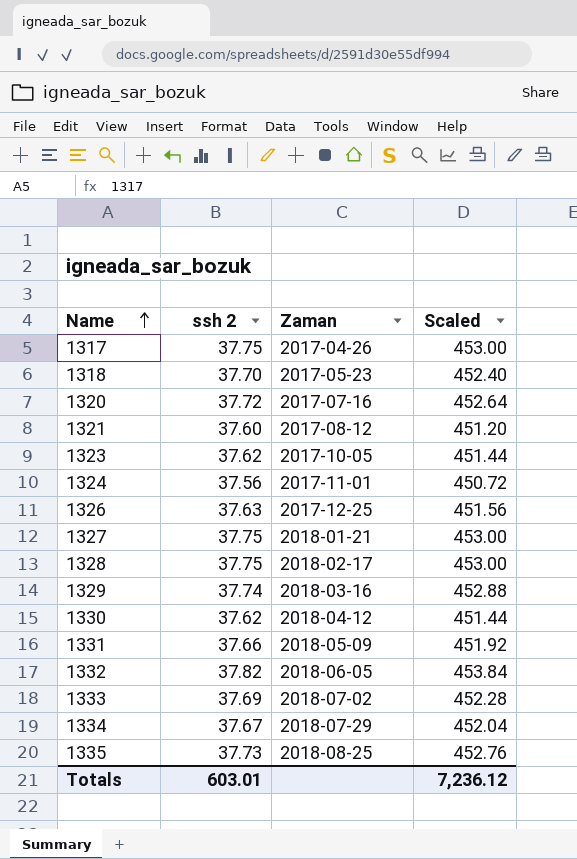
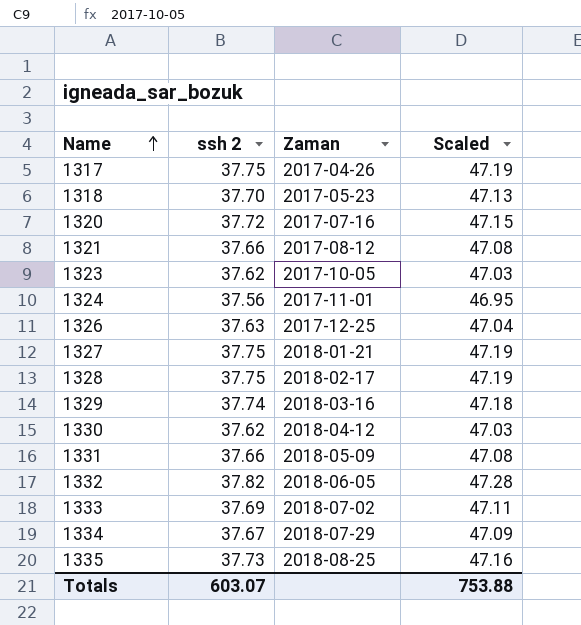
column Scaled | formula: [ssh 2] * 12 -> [ssh 2] * 1.25
1321 | ssh 2: 37.60 -> 37.66
Totals | ssh 2: 603.01 -> 603.07
Totals | Scaled: 7,236.12 -> 753.88

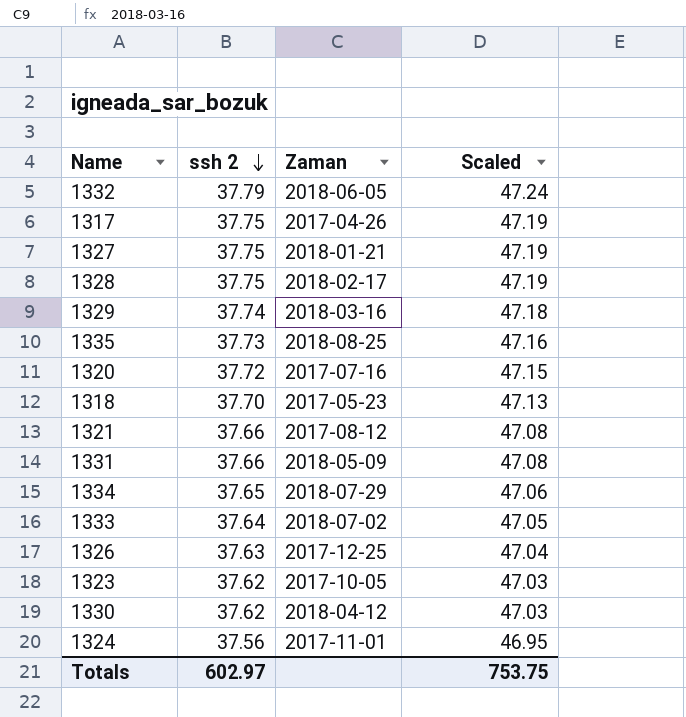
row order: Name ascending -> ssh 2 descending
1332 | ssh 2: 37.82 -> 37.79
1332 | Scaled: 47.28 -> 47.24
1334 | ssh 2: 37.67 -> 37.65
1334 | Scaled: 47.09 -> 47.06
1333 | ssh 2: 37.69 -> 37.64
1333 | Scaled: 47.11 -> 47.05
Totals | ssh 2: 603.07 -> 602.97
Totals | Scaled: 753.88 -> 753.75

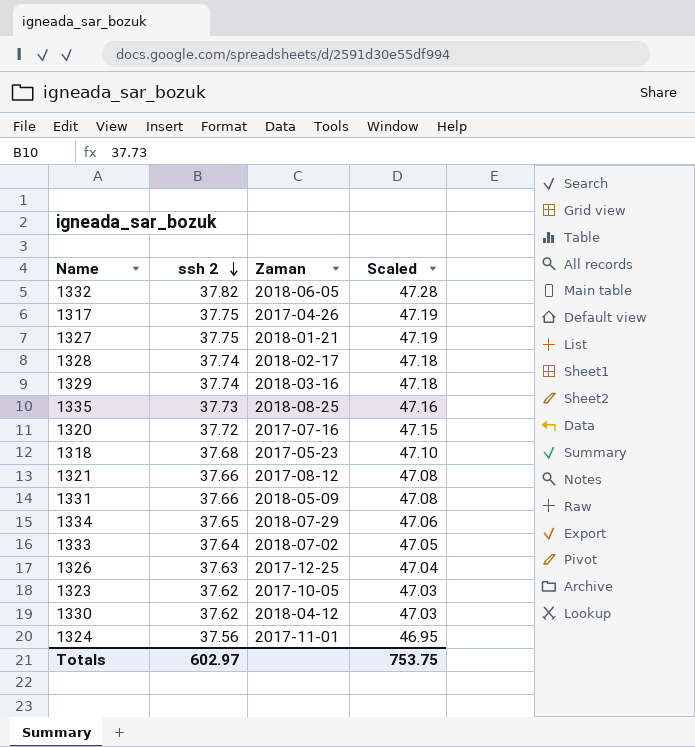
1332 | ssh 2: 37.79 -> 37.82
1332 | Scaled: 47.24 -> 47.28
1328 | ssh 2: 37.75 -> 37.74
1328 | Scaled: 47.19 -> 47.18
1318 | ssh 2: 37.70 -> 37.68
1318 | Scaled: 47.13 -> 47.10

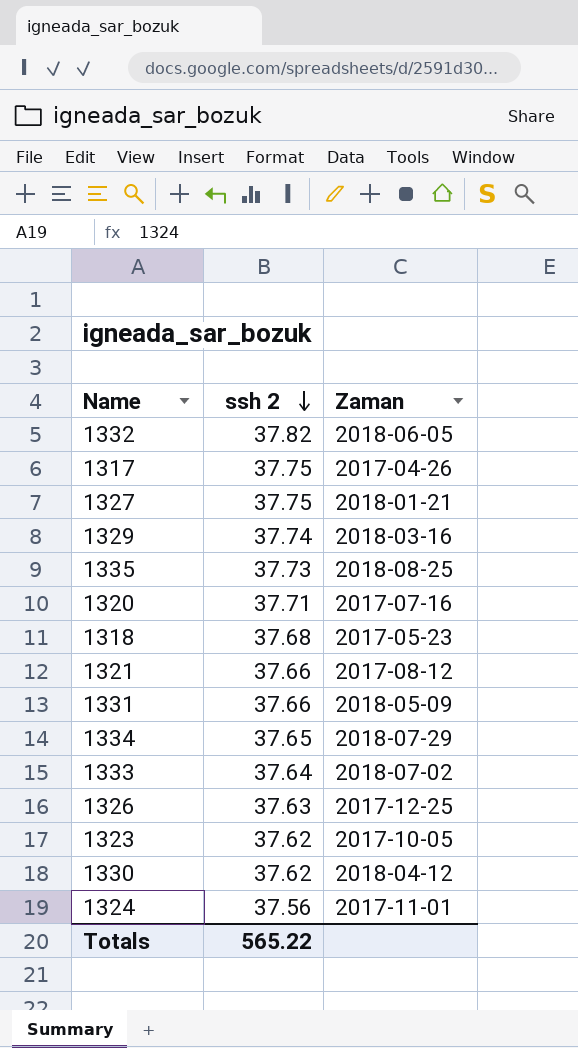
column Scaled | formula: [ssh 2] * 1.25 -> none
row 1328: 37.74 | 2018-02-17 | 47.18 -> none
1320 | ssh 2: 37.72 -> 37.71
Totals | ssh 2: 602.97 -> 565.22

